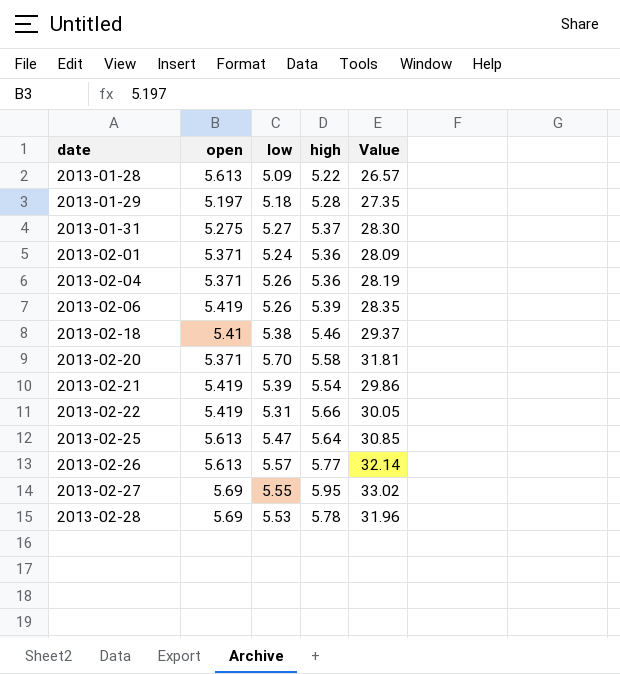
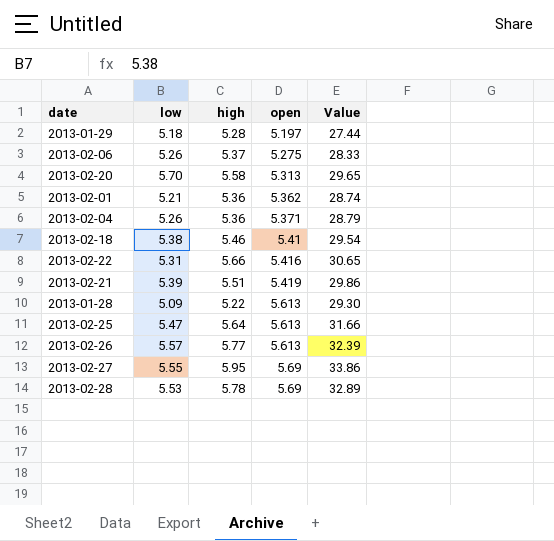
row order: date ascending -> open ascending
column open | position: 2 -> 4
column Value | formula: [low] * [high] -> [high] * [open]
row 2013-01-31: 5.275 | 5.27 | 5.37 | 28.30 -> none
2013-02-06 | high: 5.39 -> 5.37
2013-02-06 | open: 5.419 -> 5.275
2013-02-20 | open: 5.371 -> 5.313
2013-02-01 | low: 5.24 -> 5.21
2013-02-01 | open: 5.371 -> 5.362
2013-02-22 | open: 5.419 -> 5.416
2013-02-21 | high: 5.54 -> 5.51

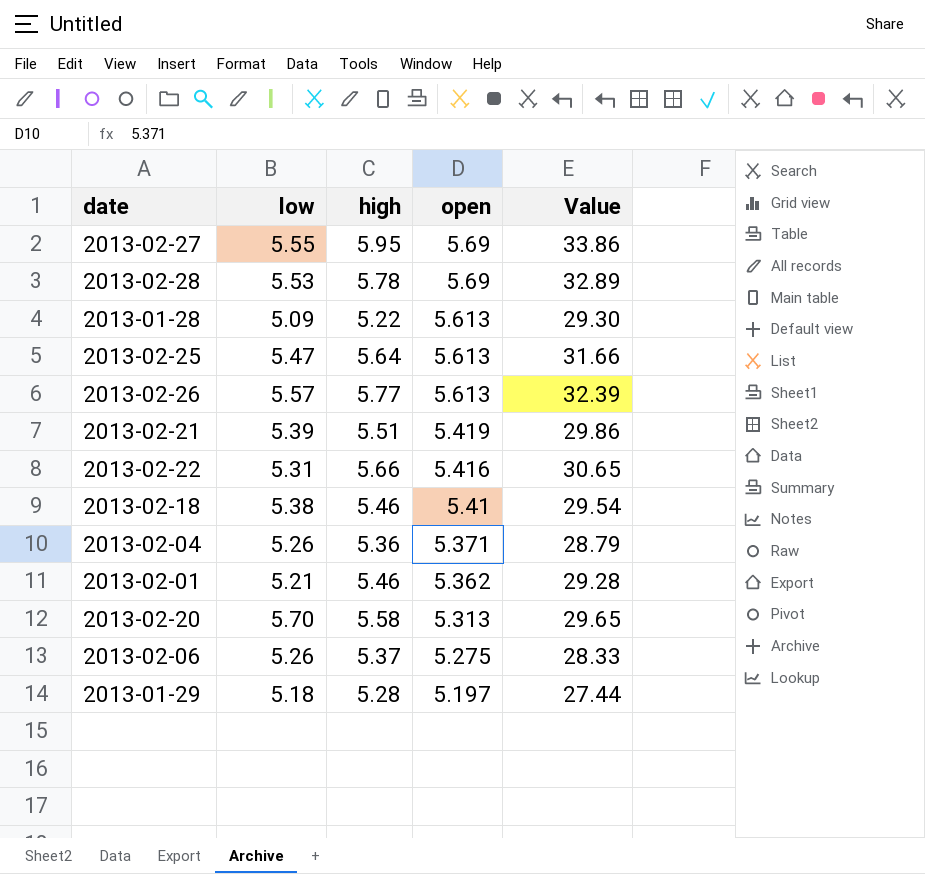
row order: open ascending -> open descending
2013-02-01 | high: 5.36 -> 5.46
2013-02-01 | Value: 28.74 -> 29.28

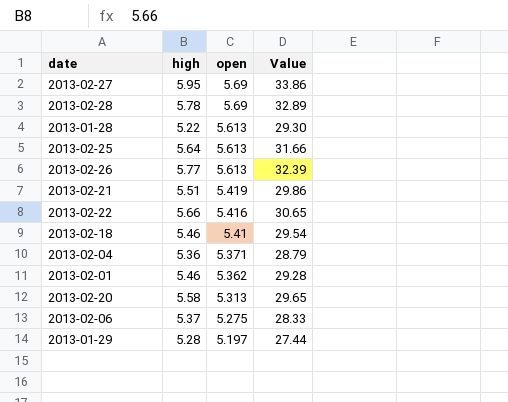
column low | position: 2 -> none

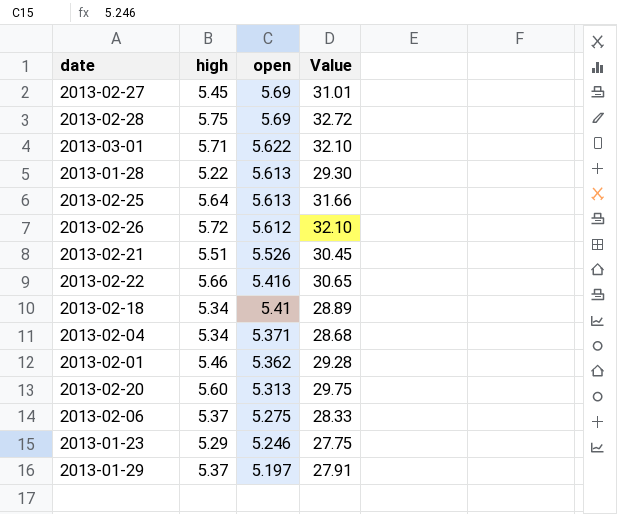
2013-02-27 | high: 5.95 -> 5.45
2013-02-27 | Value: 33.86 -> 31.01
2013-02-28 | high: 5.78 -> 5.75
2013-02-28 | Value: 32.89 -> 32.72
row 2013-03-01: none -> 5.71 | 5.622 | 32.10
2013-02-26 | high: 5.77 -> 5.72
2013-02-26 | open: 5.613 -> 5.612
2013-02-26 | Value: 32.39 -> 32.10
2013-02-21 | open: 5.419 -> 5.526
2013-02-21 | Value: 29.86 -> 30.45
2013-02-18 | high: 5.46 -> 5.34
2013-02-18 | Value: 29.54 -> 28.89
2013-02-04 | high: 5.36 -> 5.34
2013-02-04 | Value: 28.79 -> 28.68
2013-02-20 | high: 5.58 -> 5.60
2013-02-20 | Value: 29.65 -> 29.75
row 2013-01-23: none -> 5.29 | 5.246 | 27.75
2013-01-29 | high: 5.28 -> 5.37
2013-01-29 | Value: 27.44 -> 27.91

